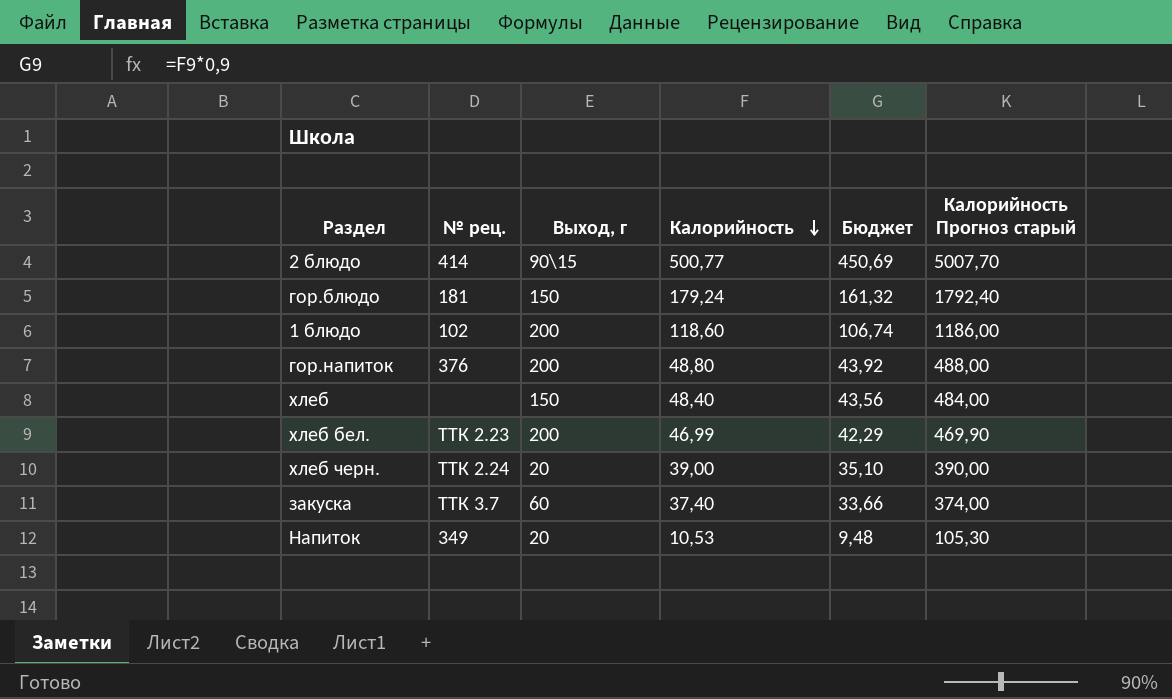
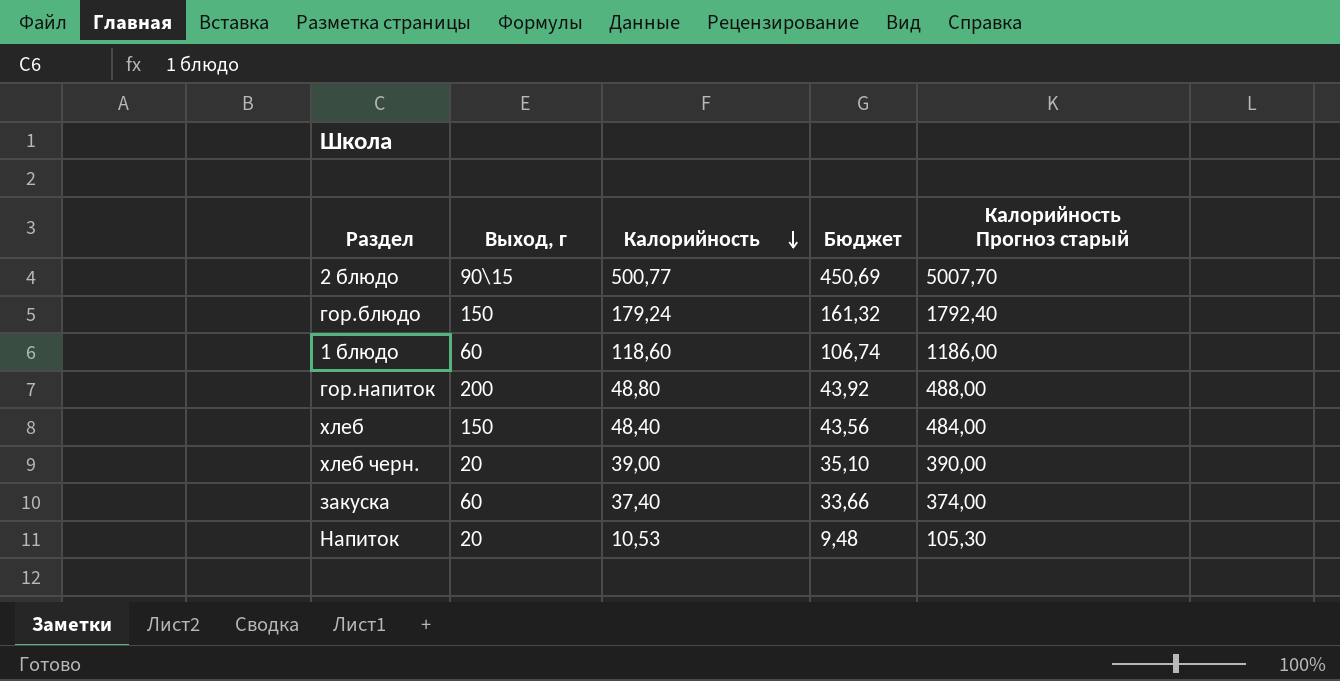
column № рец. | position: 2 -> none
row хлеб бел.: ТТК 2.23 | 200 | 46,99 | 42,29 | 469,90 -> none
1 блюдо | Выход, г: 200 -> 60

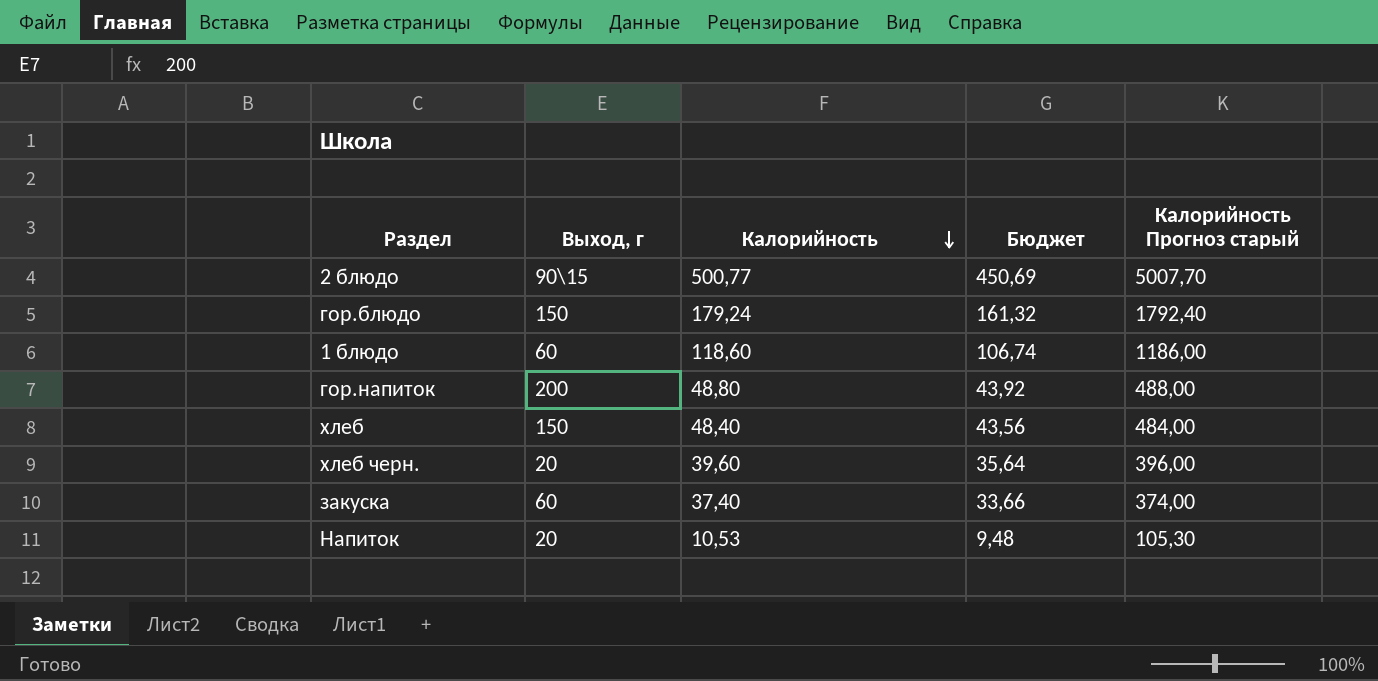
хлеб черн. | Калорийность: 39,00 -> 39,60
хлеб черн. | Бюджет: 35,10 -> 35,64
хлеб черн. | Калорийность Прогноз старый: 390,00 -> 396,00

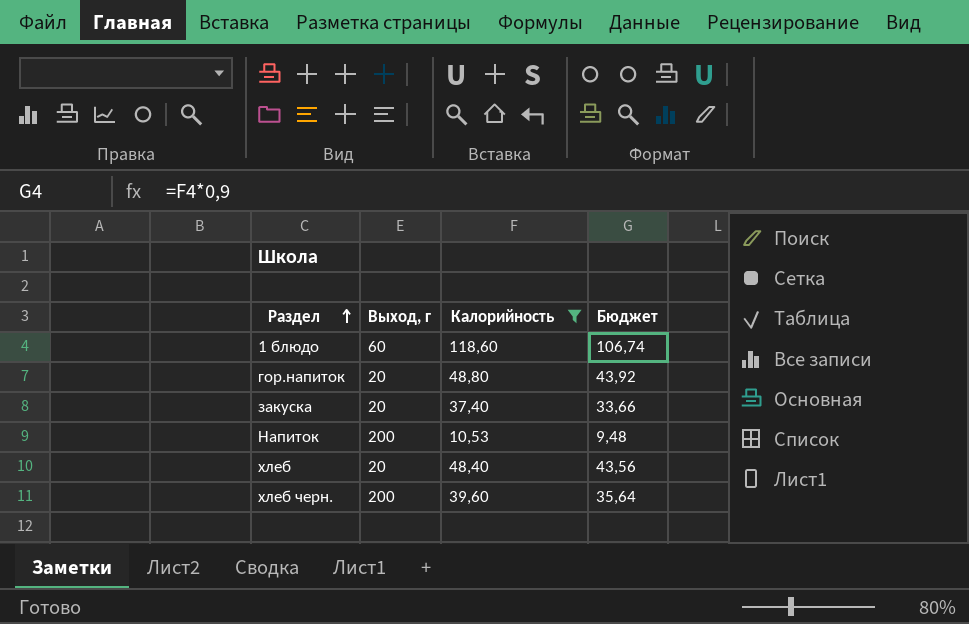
filter: none -> Калорийность <= 118,60
row order: Калорийность descending -> Раздел ascending
column Калорийность Прогноз старый | formula: [Калорийность] * 10 -> none
гор.напиток | Выход, г: 200 -> 20
закуска | Выход, г: 60 -> 20
Напиток | Выход, г: 20 -> 200
хлеб | Выход, г: 150 -> 20
хлеб черн. | Выход, г: 20 -> 200

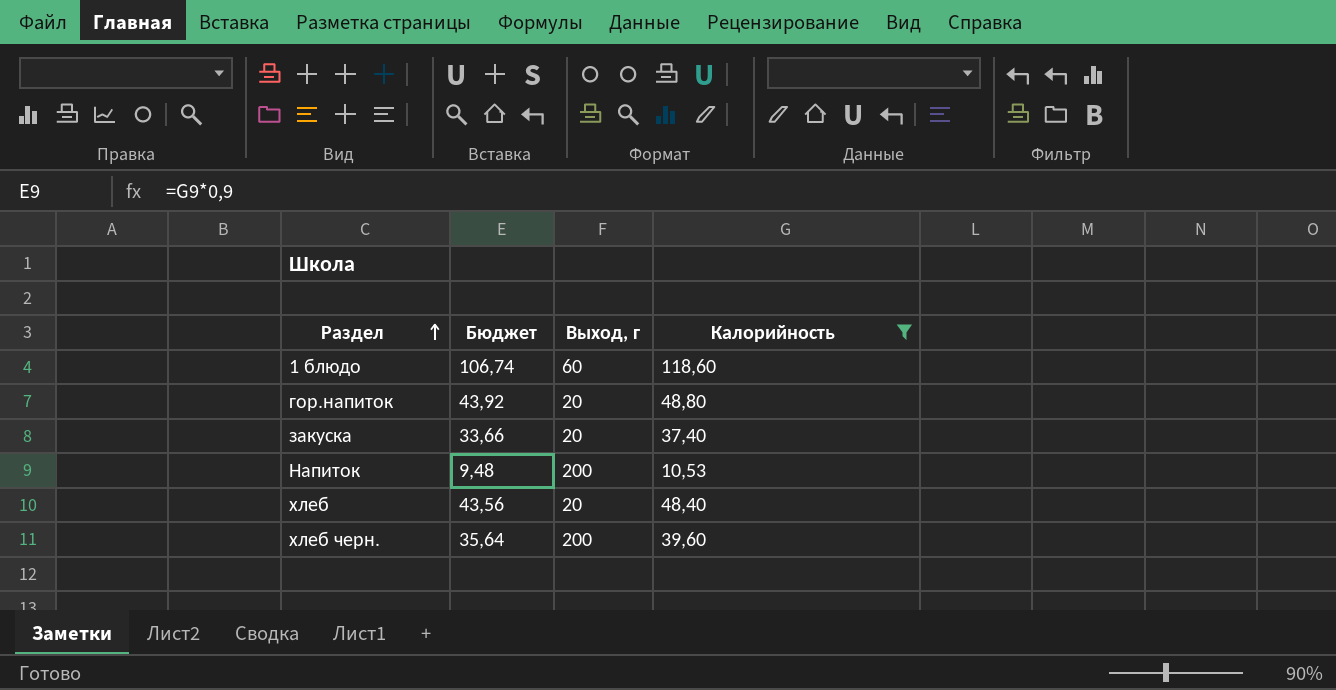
column Бюджет | position: 4 -> 2

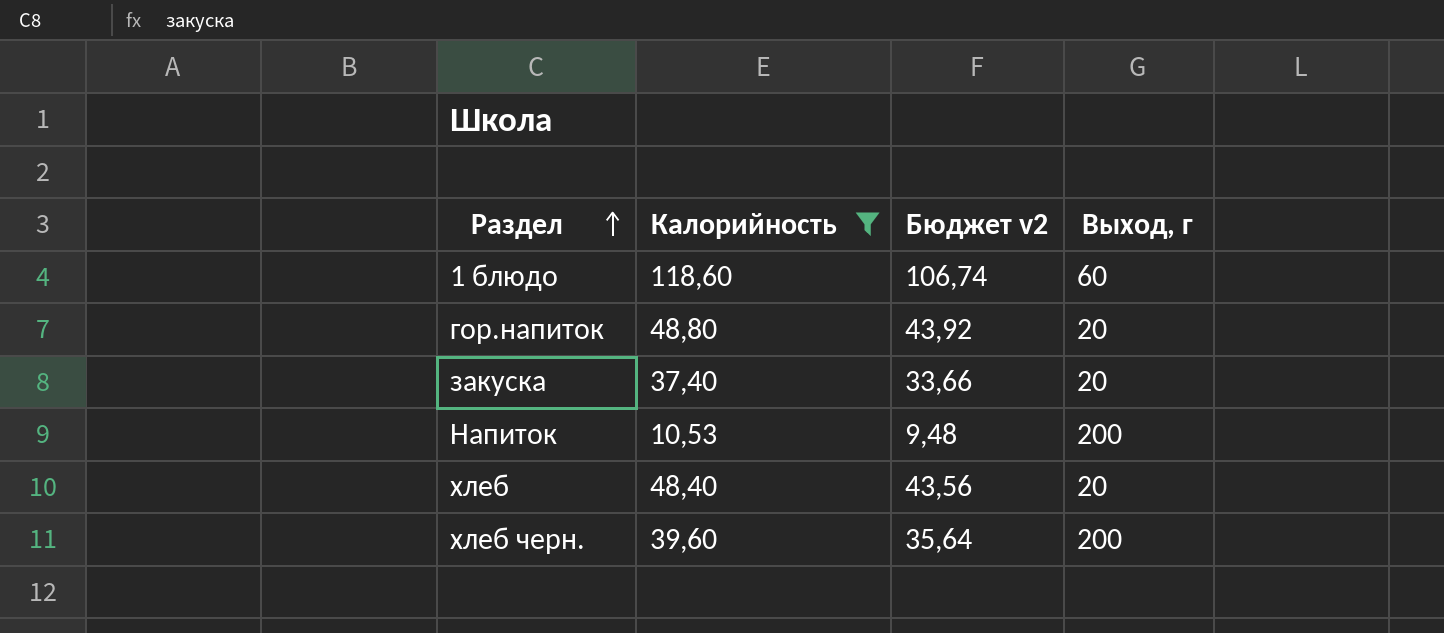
column Калорийность | position: 4 -> 2
column name: Бюджет -> Бюджет v2

